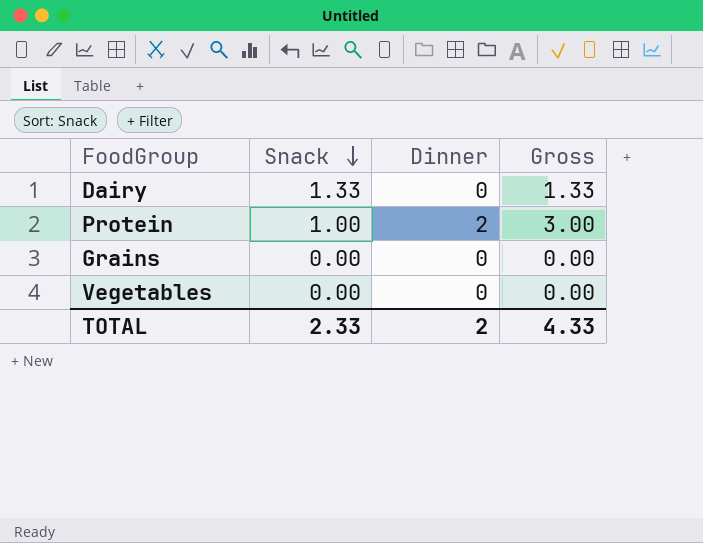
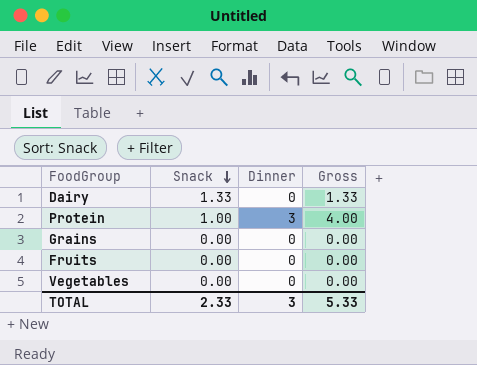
Protein | Dinner: 2 -> 3
Protein | Gross: 3.00 -> 4.00
row Fruits: none -> 0.00 | 0 | 0.00
TOTAL | Dinner: 2 -> 3
TOTAL | Gross: 4.33 -> 5.33

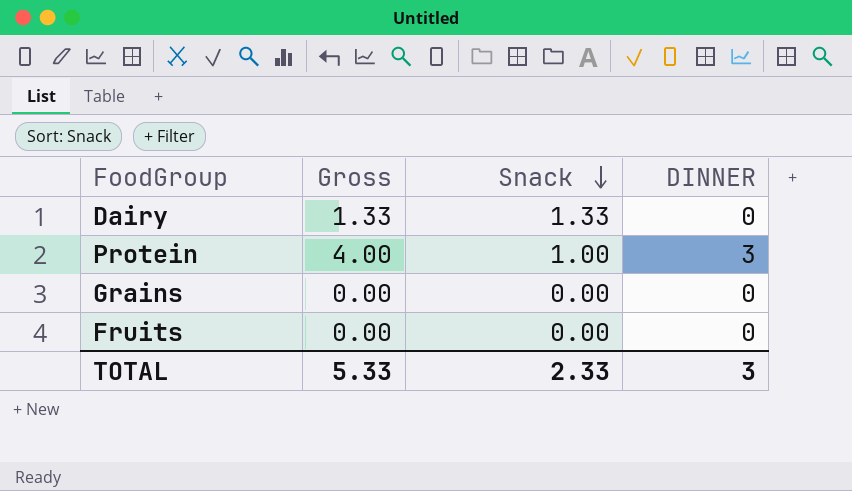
column Gross | position: 4 -> 2
column name: Dinner -> DINNER
row Vegetables: 0.00 | 0 | 0.00 -> none

